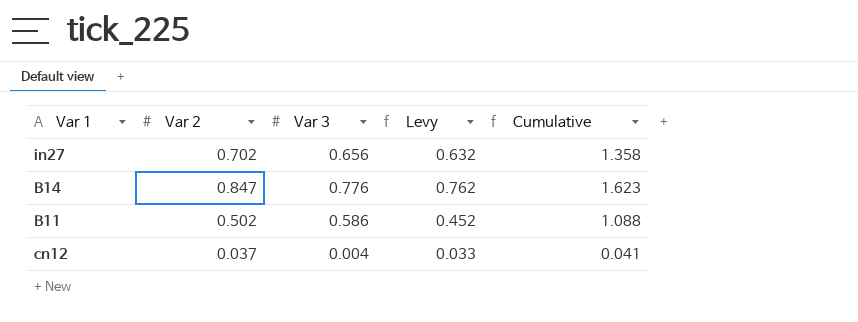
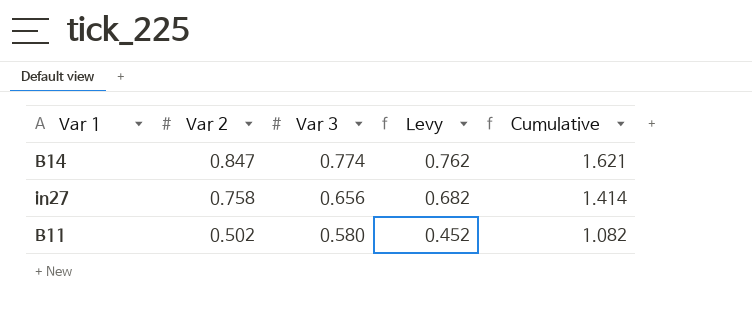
row order: none -> Var 2 descending
row cn12: 0.037 | 0.004 | 0.033 | 0.041 -> none
B14 | Var 3: 0.776 -> 0.774
B14 | Cumulative: 1.623 -> 1.621
in27 | Var 2: 0.702 -> 0.758
in27 | Levy: 0.632 -> 0.682
in27 | Cumulative: 1.358 -> 1.414
B11 | Var 3: 0.586 -> 0.580
B11 | Cumulative: 1.088 -> 1.082

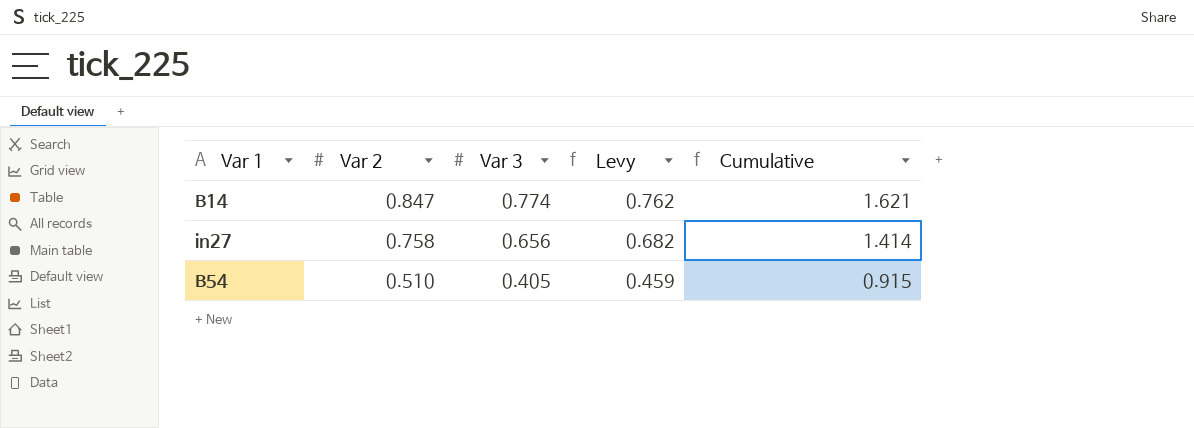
row B11: 0.502 | 0.580 | 0.452 | 1.082 -> none
row B54: none -> 0.510 | 0.405 | 0.459 | 0.915

